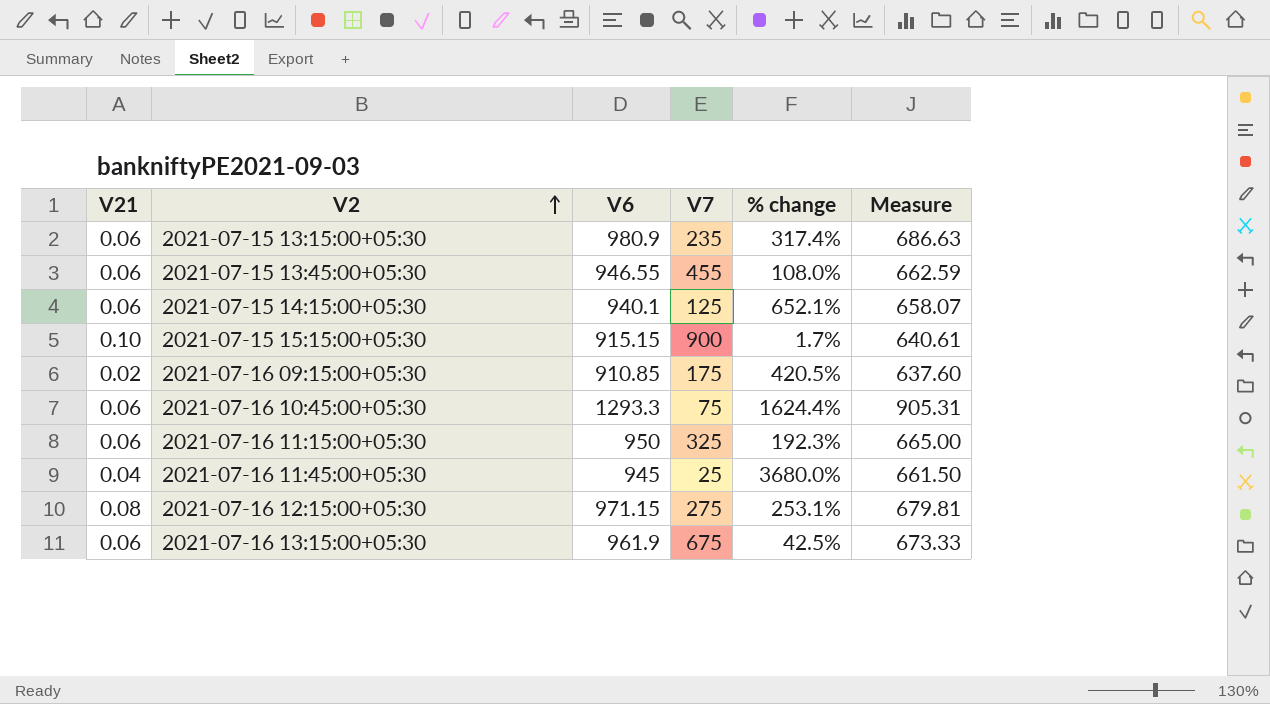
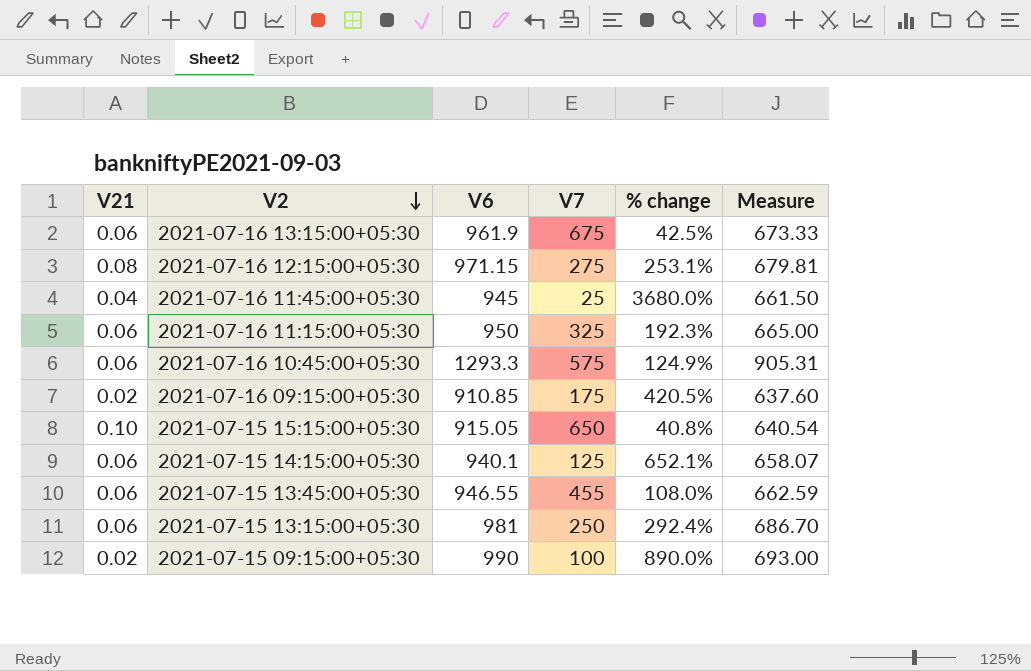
row order: V2 ascending -> V2 descending
2021-07-16 10:45:00+05:30 | V7: 75 -> 575
2021-07-16 10:45:00+05:30 | % change: 1624.4% -> 124.9%
2021-07-15 15:15:00+05:30 | V6: 915.15 -> 915.05
2021-07-15 15:15:00+05:30 | V7: 900 -> 650
2021-07-15 15:15:00+05:30 | % change: 1.7% -> 40.8%
2021-07-15 15:15:00+05:30 | Measure: 640.61 -> 640.54
2021-07-15 13:15:00+05:30 | V6: 980.9 -> 981
2021-07-15 13:15:00+05:30 | V7: 235 -> 250
2021-07-15 13:15:00+05:30 | % change: 317.4% -> 292.4%
2021-07-15 13:15:00+05:30 | Measure: 686.63 -> 686.70
row 2021-07-15 09:15:00+05:30: none -> 0.02 | 990 | 100 | 890.0% | 693.00

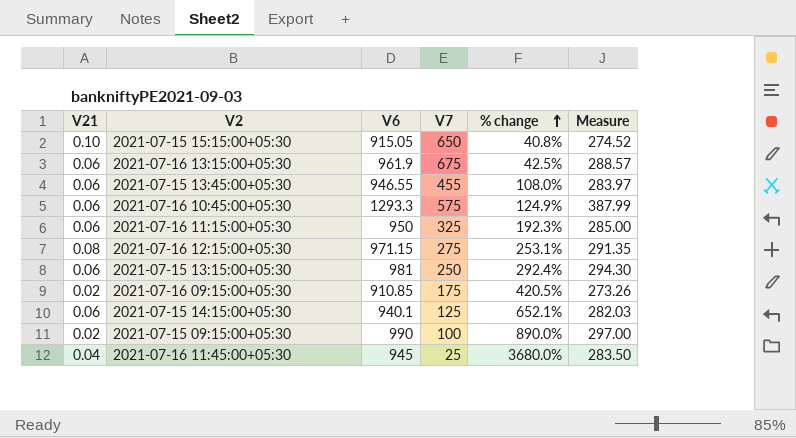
row order: V2 descending -> % change ascending
column Measure | formula: [V6] * 0.7 -> [V6] * 0.3

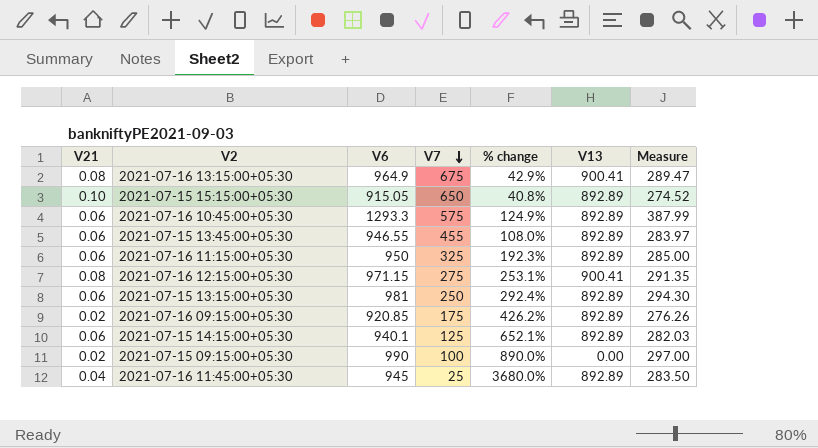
row order: % change ascending -> V7 descending
column V13 | position: none -> 6
2021-07-16 13:15:00+05:30 | V21: 0.06 -> 0.08
2021-07-16 13:15:00+05:30 | V6: 961.9 -> 964.9
2021-07-16 13:15:00+05:30 | % change: 42.5% -> 42.9%
2021-07-16 13:15:00+05:30 | Measure: 288.57 -> 289.47
2021-07-16 09:15:00+05:30 | V6: 910.85 -> 920.85
2021-07-16 09:15:00+05:30 | % change: 420.5% -> 426.2%
2021-07-16 09:15:00+05:30 | Measure: 273.26 -> 276.26

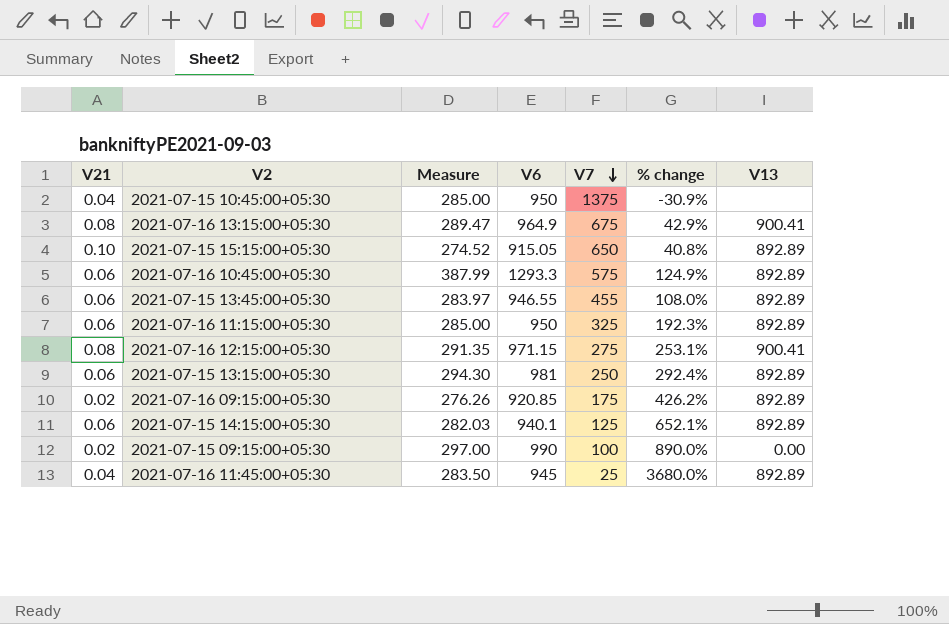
column Measure | position: 7 -> 3
row 2021-07-15 10:45:00+05:30: none -> 0.04 | 285.00 | 950 | 1375 | -30.9% | none

